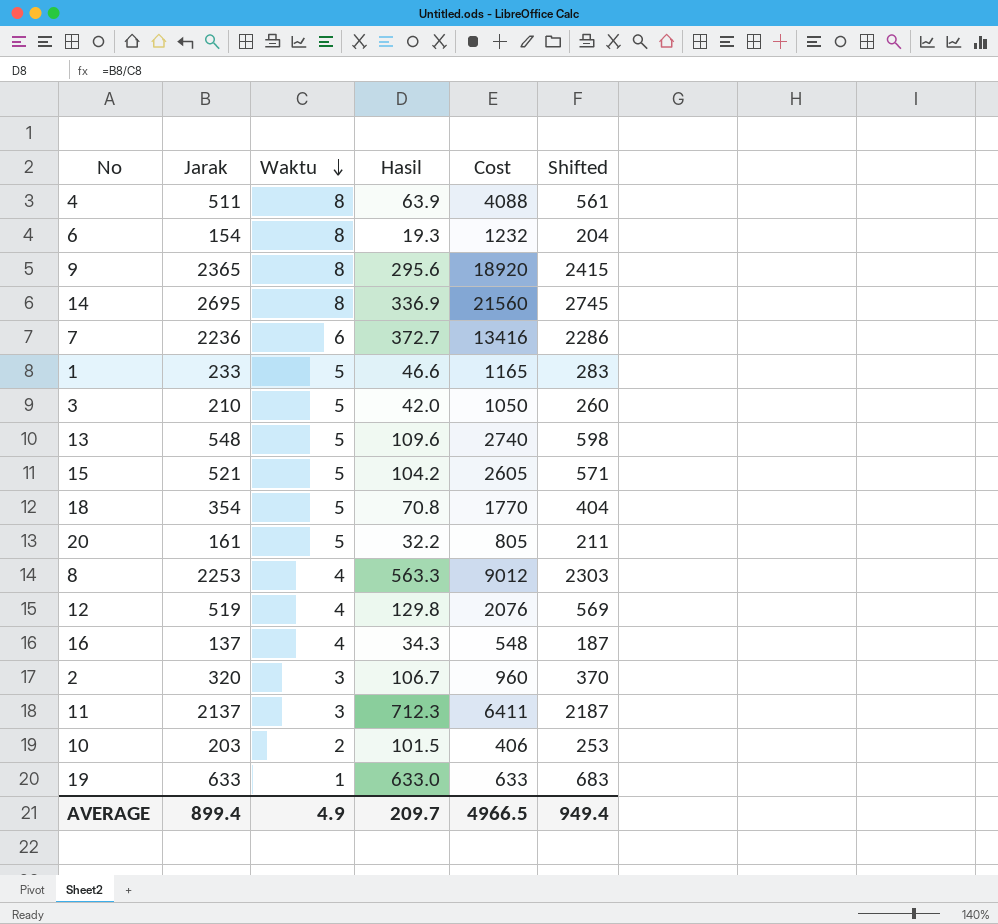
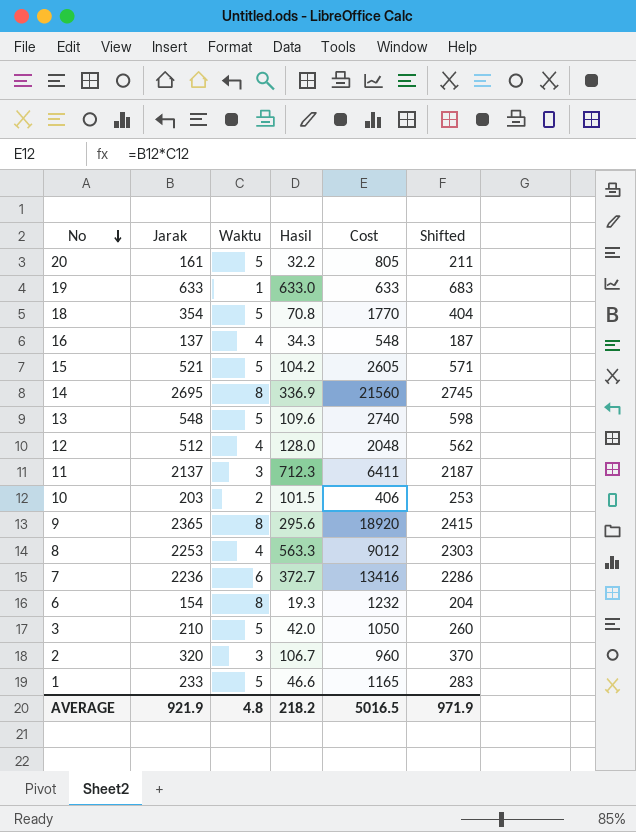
row order: Waktu descending -> No descending
row 4: 511 | 8 | 63.9 | 4088 | 561 -> none
12 | Jarak: 519 -> 512
12 | Hasil: 129.8 -> 128.0
12 | Cost: 2076 -> 2048
12 | Shifted: 569 -> 562
AVERAGE | Jarak: 899.4 -> 921.9
AVERAGE | Waktu: 4.9 -> 4.8
AVERAGE | Hasil: 209.7 -> 218.2
AVERAGE | Cost: 4966.5 -> 5016.5
AVERAGE | Shifted: 949.4 -> 971.9

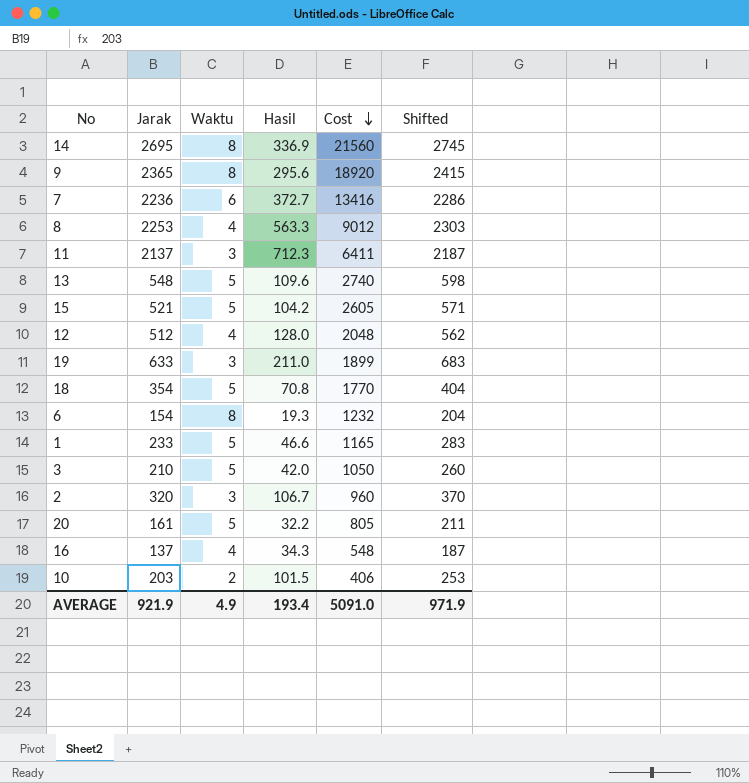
row order: No descending -> Cost descending
19 | Waktu: 1 -> 3
19 | Hasil: 633.0 -> 211.0
19 | Cost: 633 -> 1899
AVERAGE | Waktu: 4.8 -> 4.9
AVERAGE | Hasil: 218.2 -> 193.4
AVERAGE | Cost: 5016.5 -> 5091.0

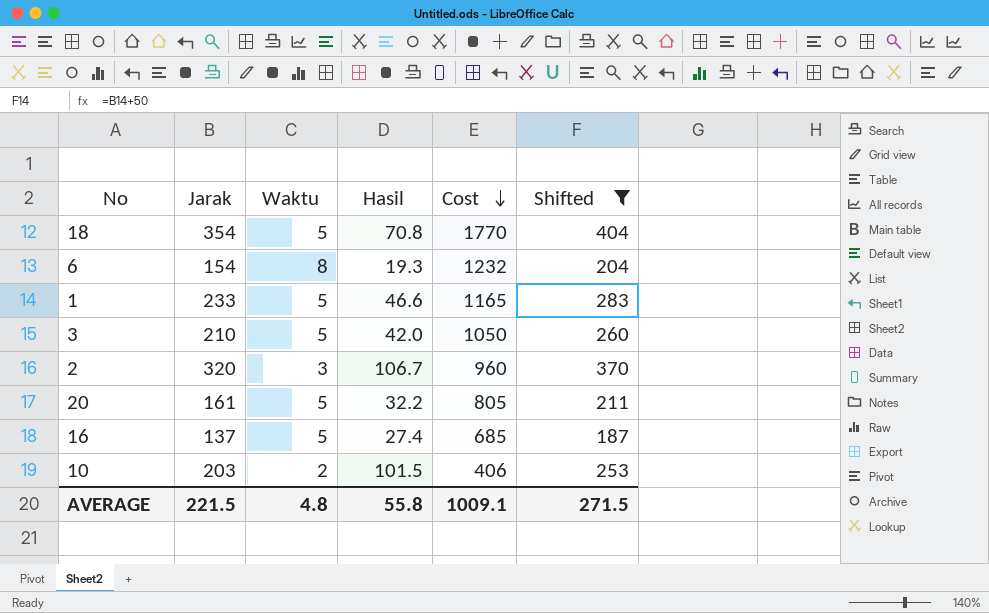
filter: none -> Shifted <= 404
16 | Waktu: 4 -> 5
16 | Hasil: 34.3 -> 27.4
16 | Cost: 548 -> 685
AVERAGE | Jarak: 921.9 -> 221.5
AVERAGE | Waktu: 4.9 -> 4.8
AVERAGE | Hasil: 193.4 -> 55.8
AVERAGE | Cost: 5091.0 -> 1009.1
AVERAGE | Shifted: 971.9 -> 271.5

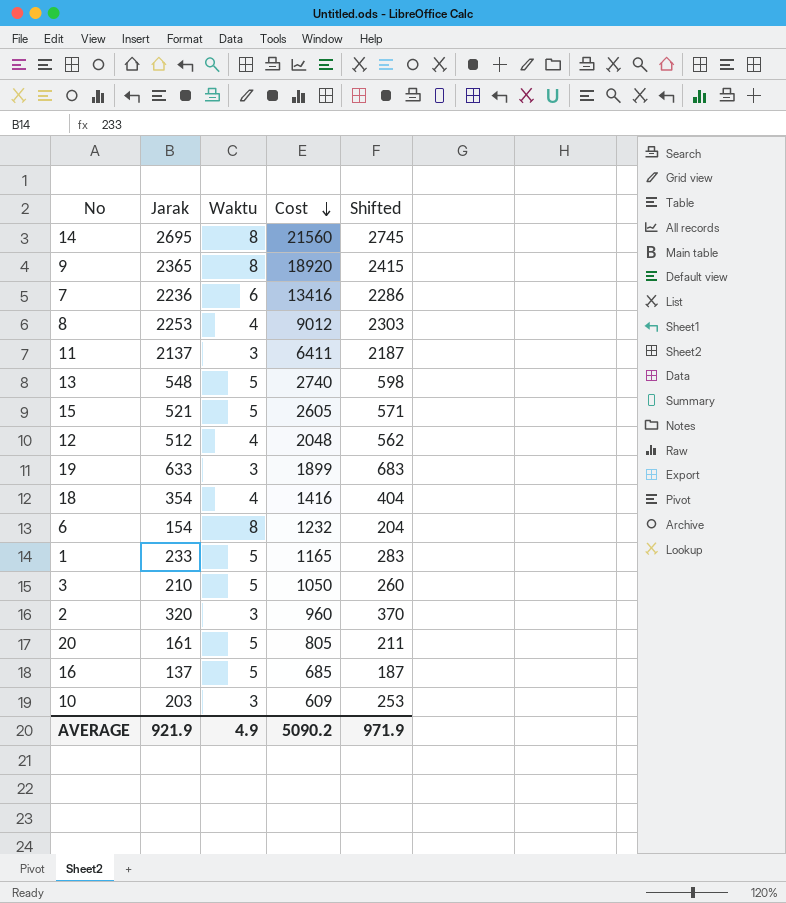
filter: Shifted <= 404 -> none
column Hasil | formula: [Jarak] / [Waktu] -> none
18 | Waktu: 5 -> 4
18 | Cost: 1770 -> 1416
10 | Waktu: 2 -> 3
10 | Cost: 406 -> 609
AVERAGE | Jarak: 221.5 -> 921.9
AVERAGE | Waktu: 4.8 -> 4.9
AVERAGE | Cost: 1009.1 -> 5090.2
AVERAGE | Shifted: 271.5 -> 971.9

